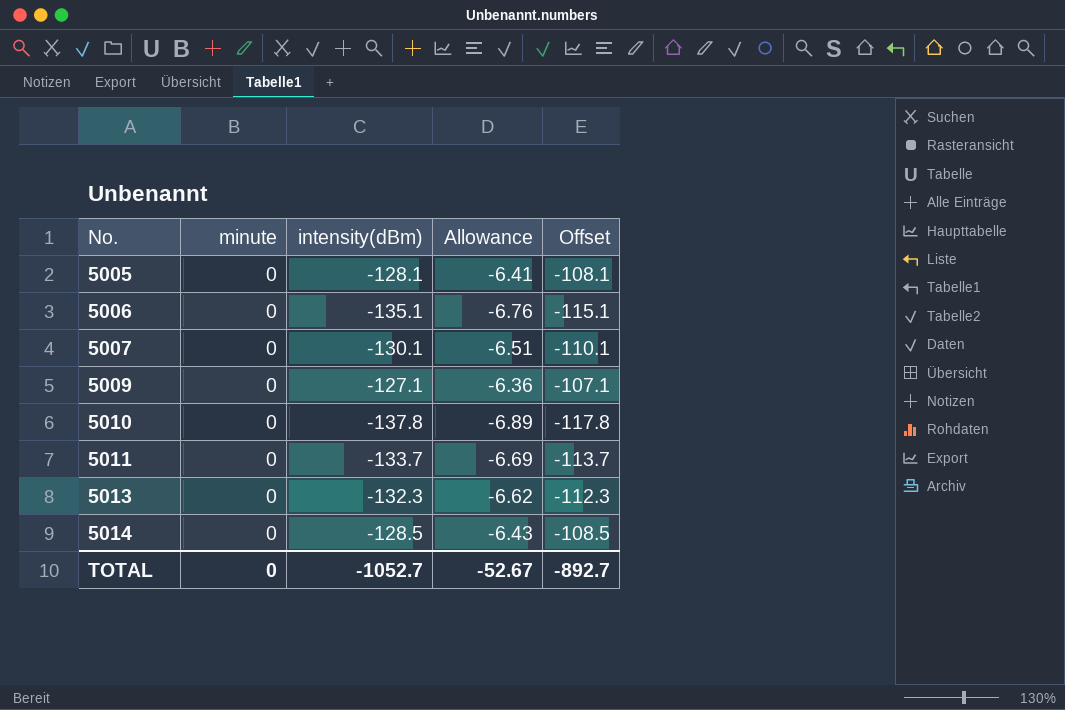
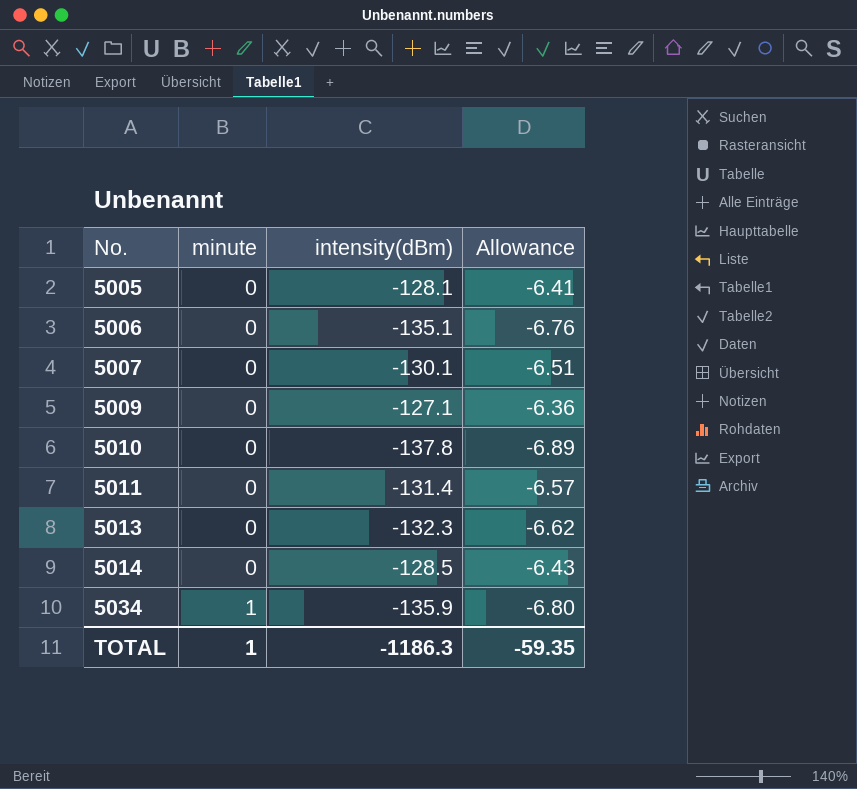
column Offset | formula: [intensity(dBm)] + 20 -> none
5011 | intensity(dBm): -133.7 -> -131.4
5011 | Allowance: -6.69 -> -6.57
row 5034: none -> 1 | -135.9 | -6.80
TOTAL | minute: 0 -> 1
TOTAL | intensity(dBm): -1052.7 -> -1186.3
TOTAL | Allowance: -52.67 -> -59.35

